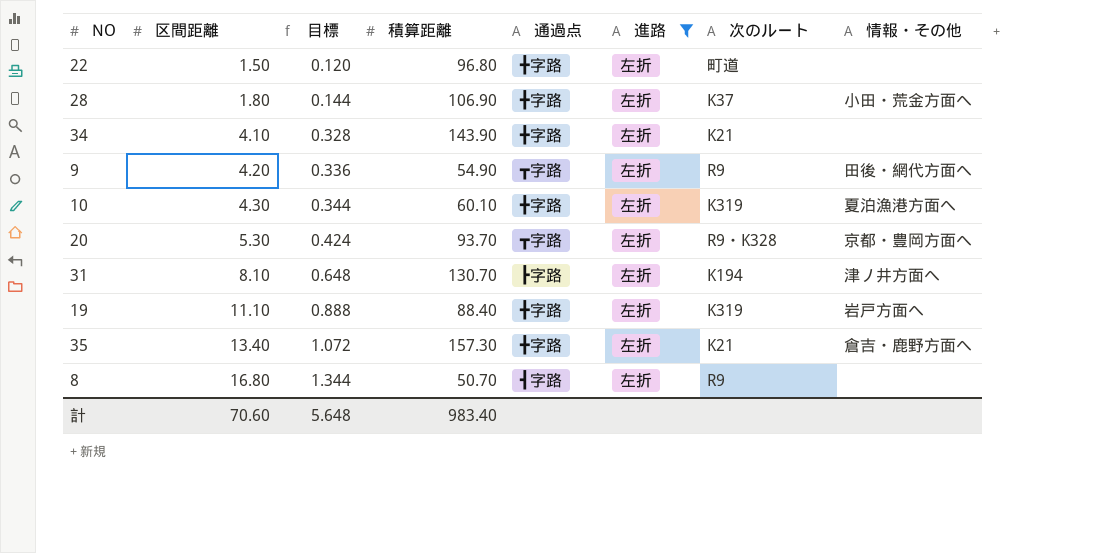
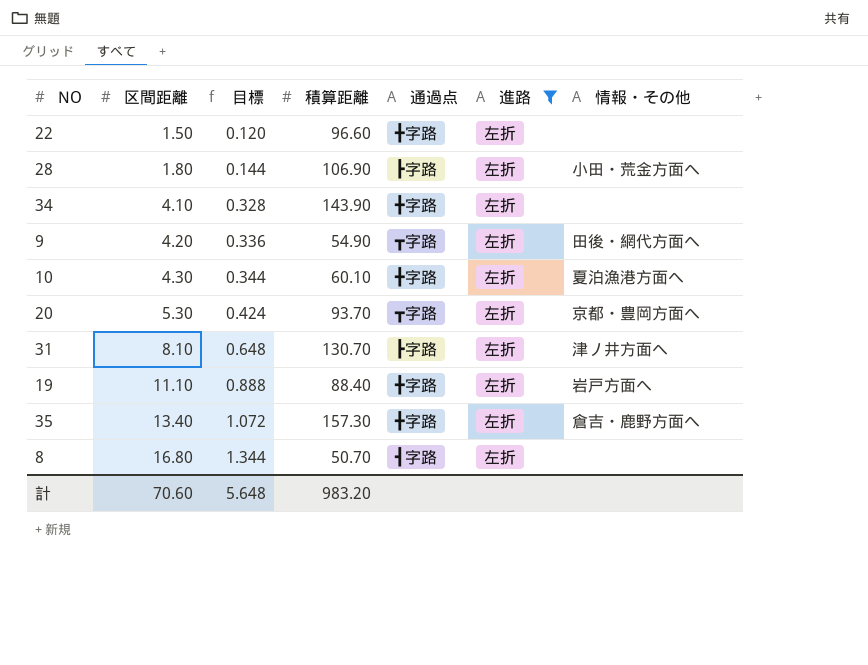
column 次のルート | position: 7 -> none
22 | 積算距離: 96.80 -> 96.60
28 | 通過点: ╋字路 -> ┣字路
計 | 積算距離: 983.40 -> 983.20

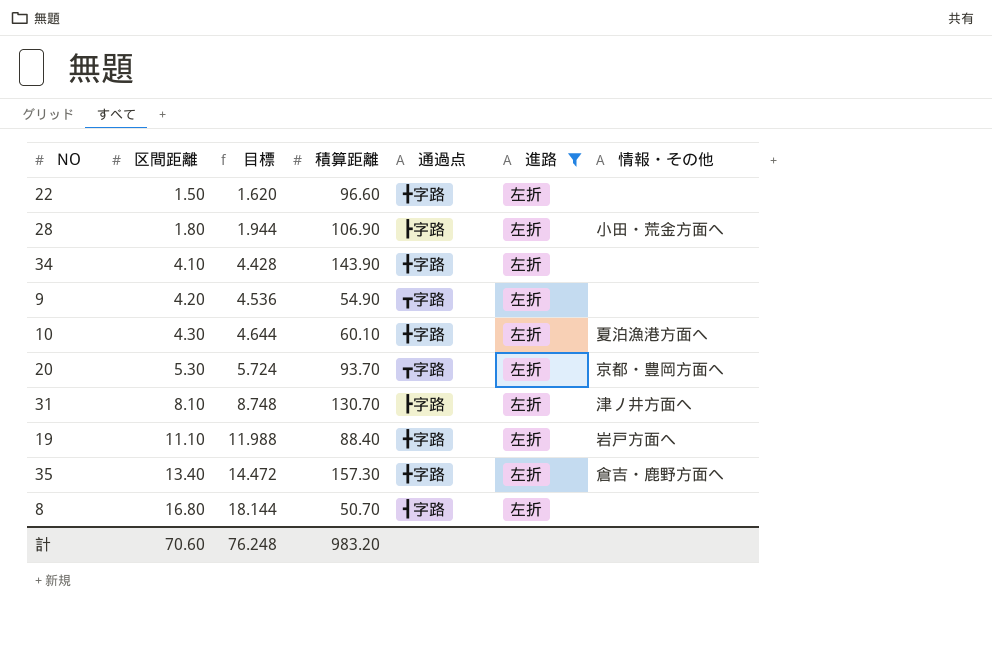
column 目標 | formula: [区間距離] * 0.08 -> [区間距離] * 1.08
9 | 情報・その他: 田後・網代方面へ -> none
計 | 目標: 5.648 -> 76.248

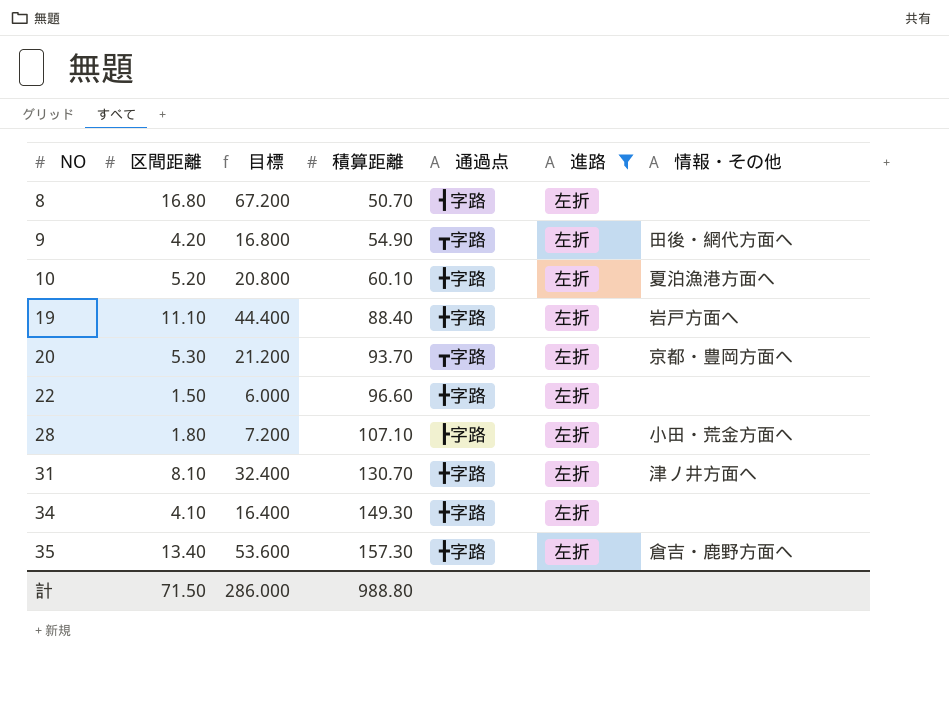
row order: 区間距離 ascending -> NO ascending
column 目標 | formula: [区間距離] * 1.08 -> [区間距離] * 4
9 | 情報・その他: none -> 田後・網代方面へ
10 | 区間距離: 4.30 -> 5.20
28 | 積算距離: 106.90 -> 107.10
31 | 通過点: ┣字路 -> ╋字路
34 | 積算距離: 143.90 -> 149.30
計 | 区間距離: 70.60 -> 71.50
計 | 目標: 76.248 -> 286.000
計 | 積算距離: 983.20 -> 988.80

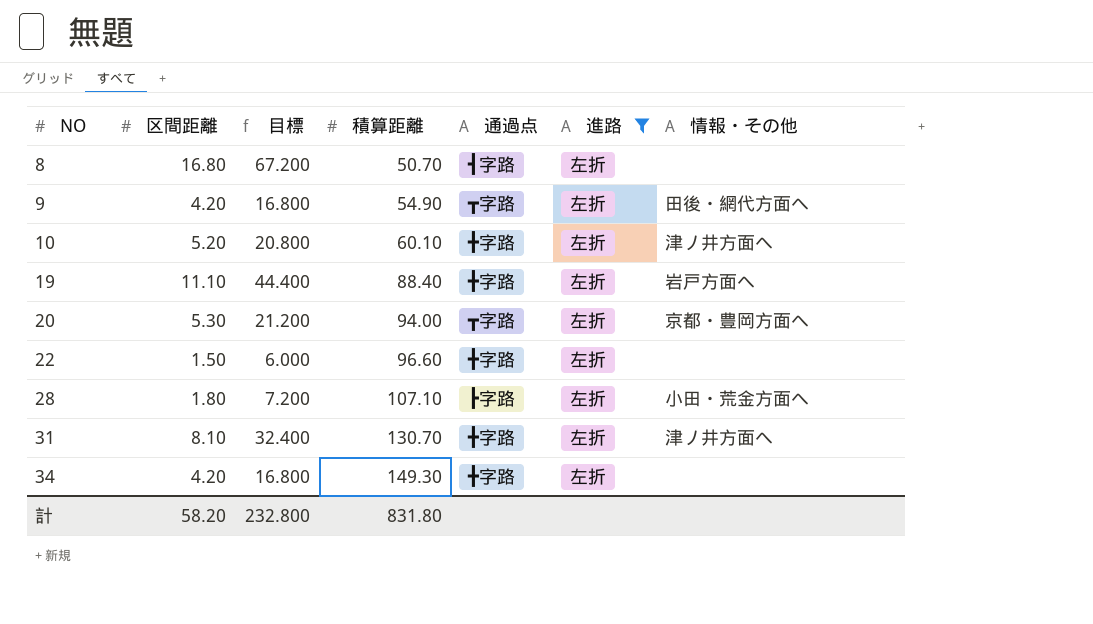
row 35: 13.40 | 53.600 | 157.30 | ╋字路 | 左折 | 倉吉・鹿野方面へ -> none
10 | 情報・その他: 夏泊漁港方面へ -> 津ノ井方面へ
20 | 積算距離: 93.70 -> 94.00
34 | 区間距離: 4.10 -> 4.20
34 | 目標: 16.400 -> 16.800
計 | 区間距離: 71.50 -> 58.20
計 | 目標: 286.000 -> 232.800
計 | 積算距離: 988.80 -> 831.80

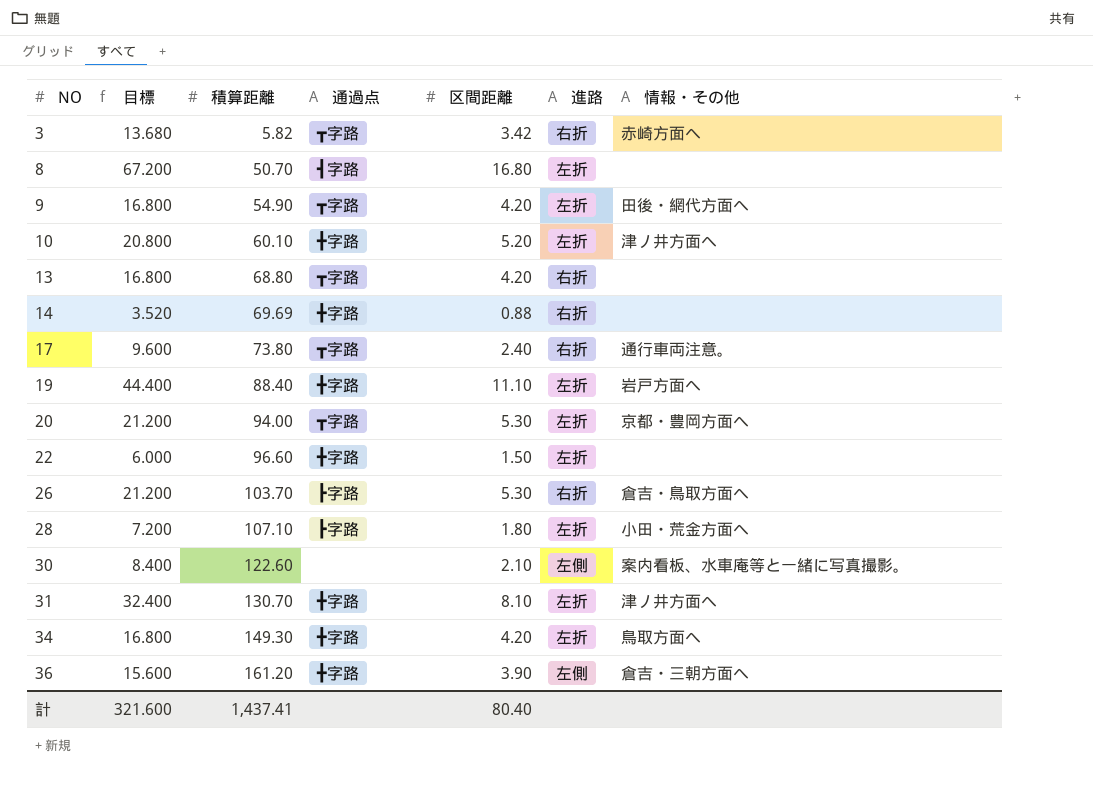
filter: 進路 = 左折 -> none
column 区間距離 | position: 2 -> 5
34 | 情報・その他: none -> 鳥取方面へ
計 | 目標: 232.800 -> 321.600
計 | 積算距離: 831.80 -> 1,437.41
計 | 区間距離: 58.20 -> 80.40

